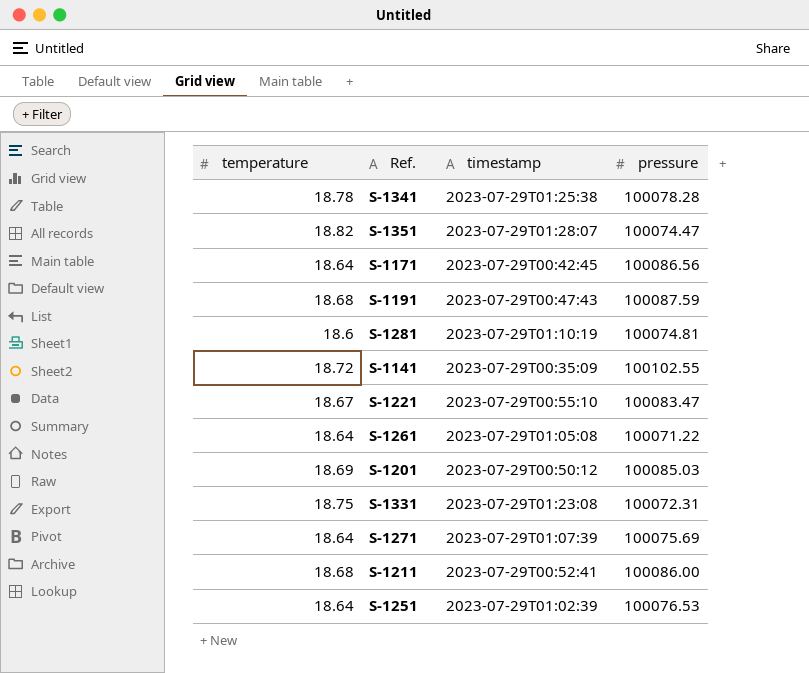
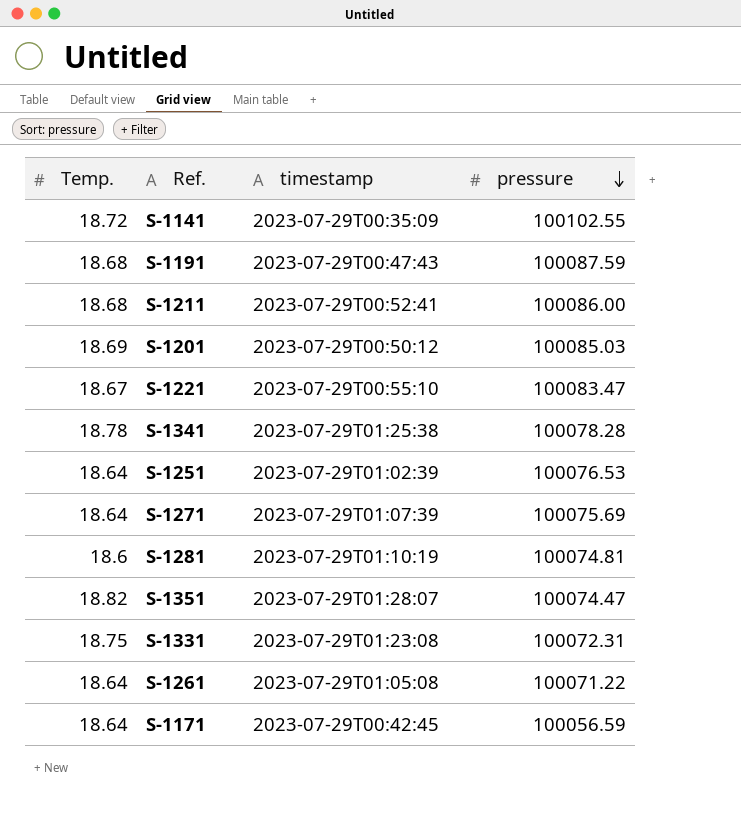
row order: none -> pressure descending
column name: temperature -> Temp.
S-1171 | pressure: 100086.56 -> 100056.59

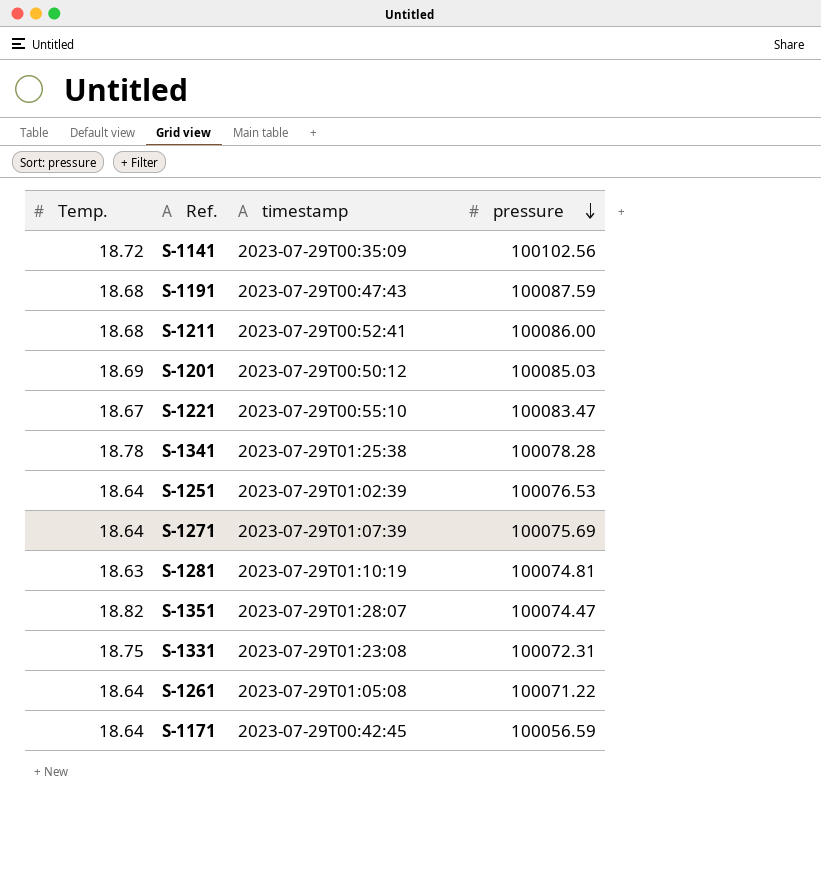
S-1141 | pressure: 100102.55 -> 100102.56
S-1281 | Temp.: 18.6 -> 18.63

